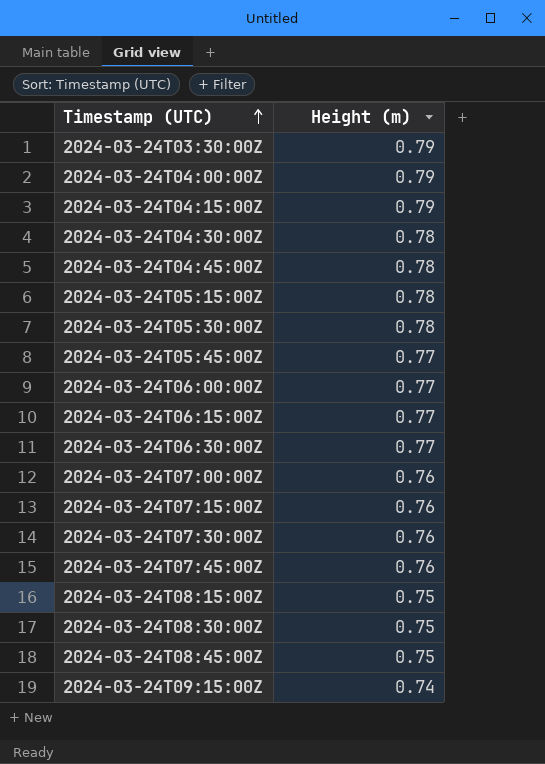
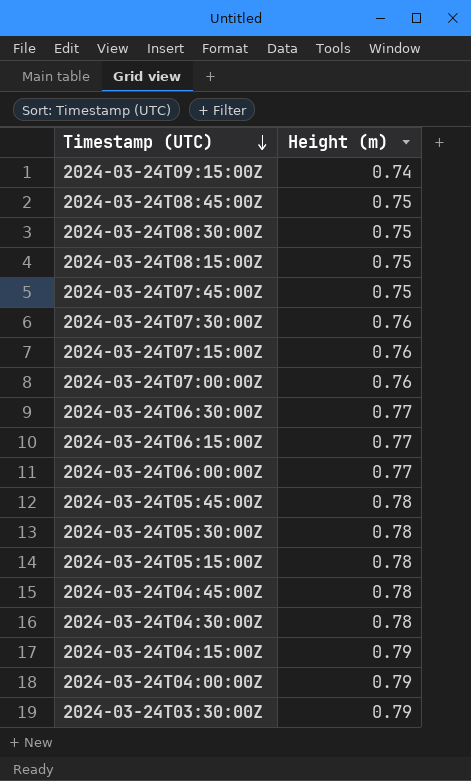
row order: Timestamp (UTC) ascending -> Timestamp (UTC) descending
2024-03-24T07:45:00Z | Height (m): 0.76 -> 0.75
2024-03-24T05:45:00Z | Height (m): 0.77 -> 0.78

